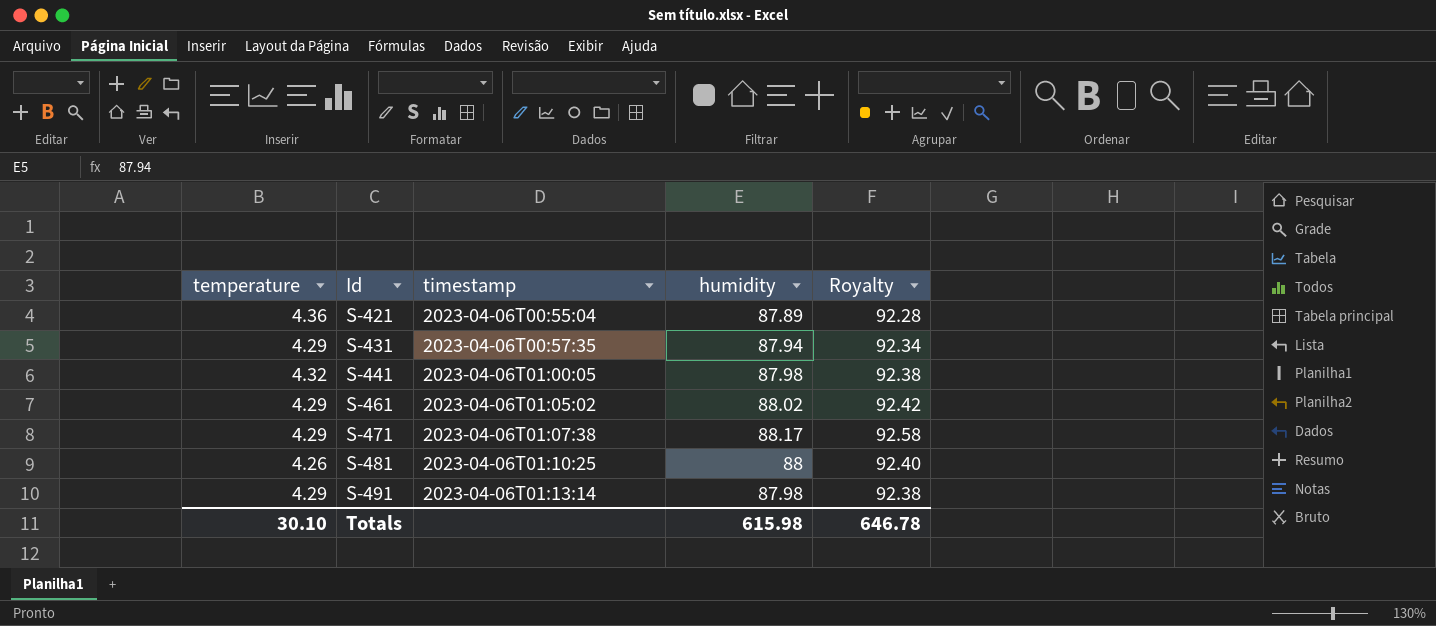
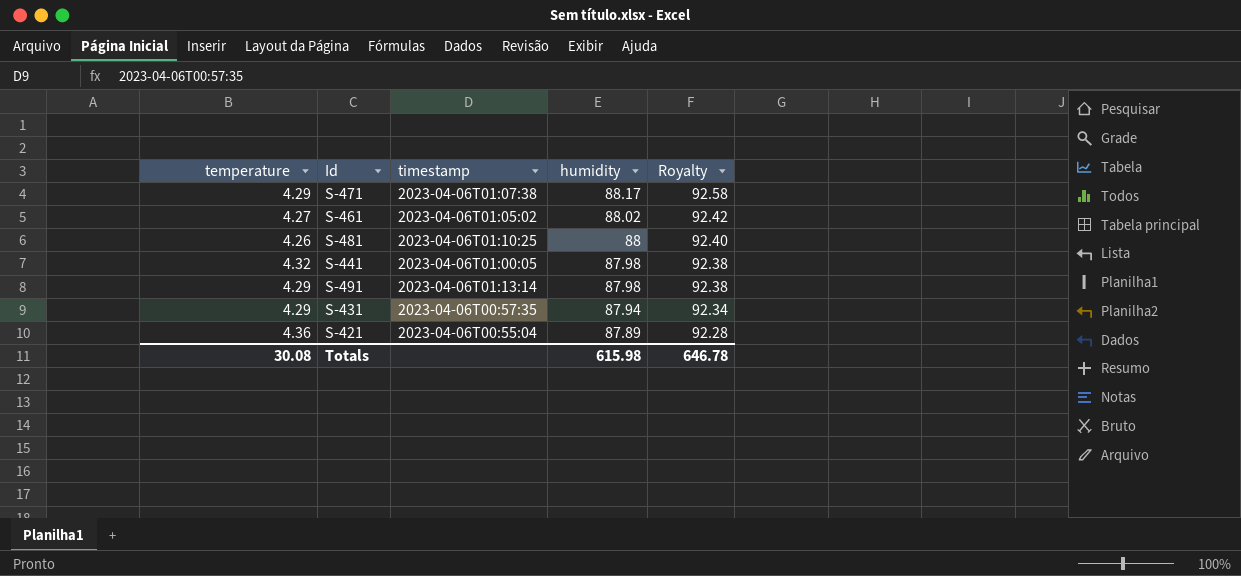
row order: Id ascending -> humidity descending
S-461 | temperature: 4.29 -> 4.27
Totals | temperature: 30.10 -> 30.08

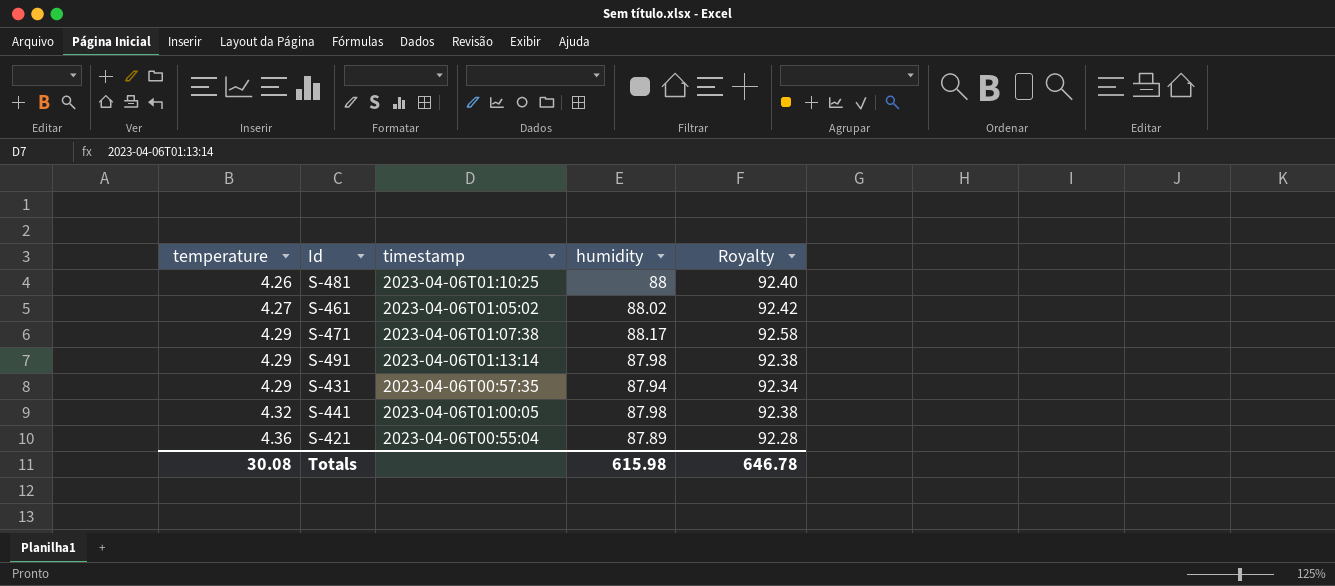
row order: humidity descending -> temperature ascending

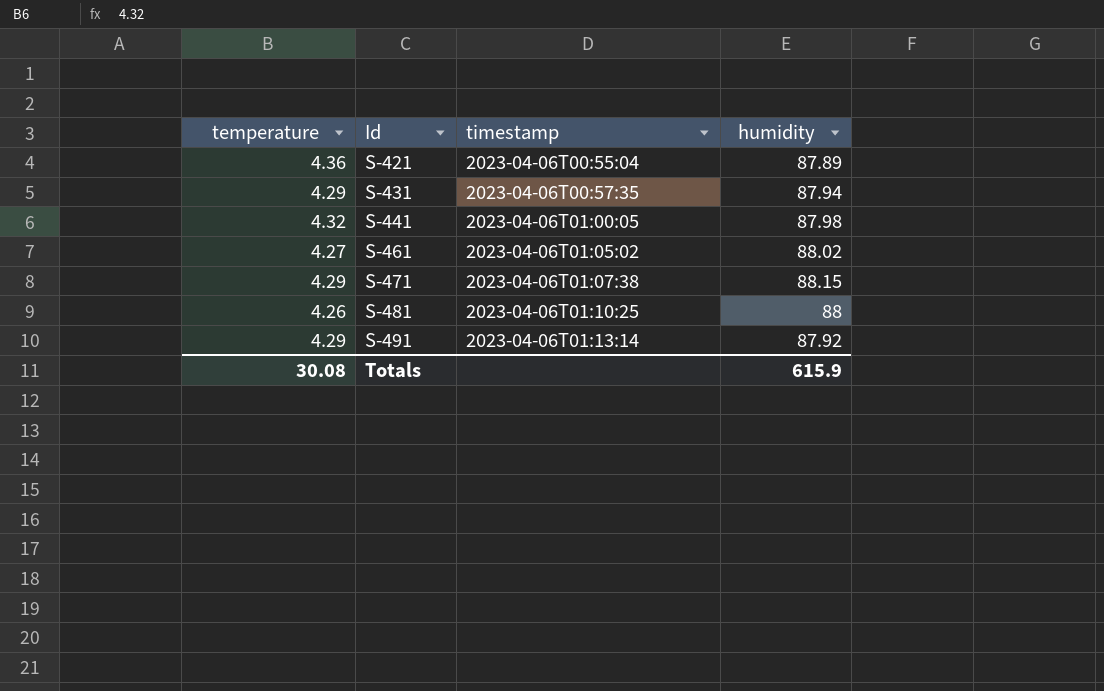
row order: temperature ascending -> Id ascending
column Royalty | formula: [humidity] * 1.05 -> none
S-471 | humidity: 88.17 -> 88.15
S-491 | humidity: 87.98 -> 87.92
Totals | humidity: 615.98 -> 615.9

